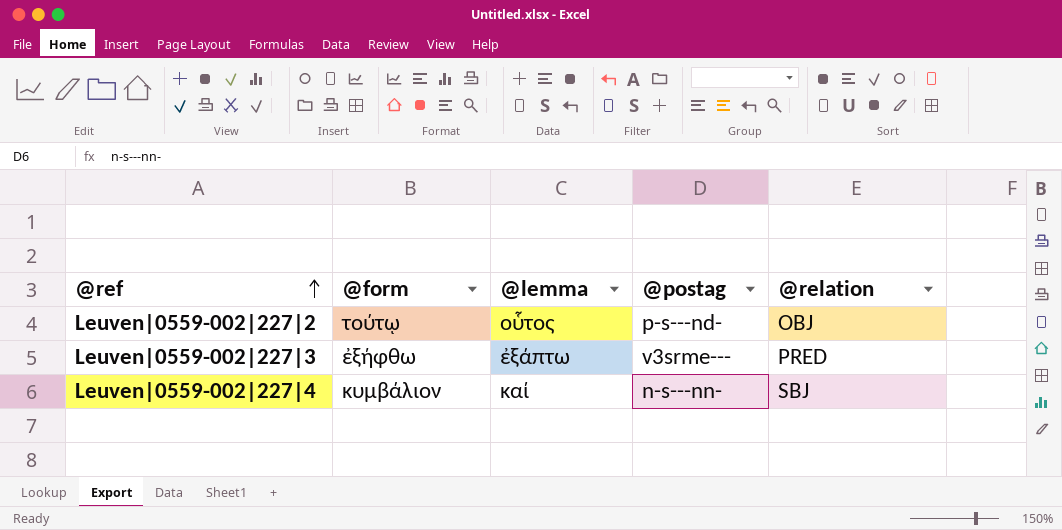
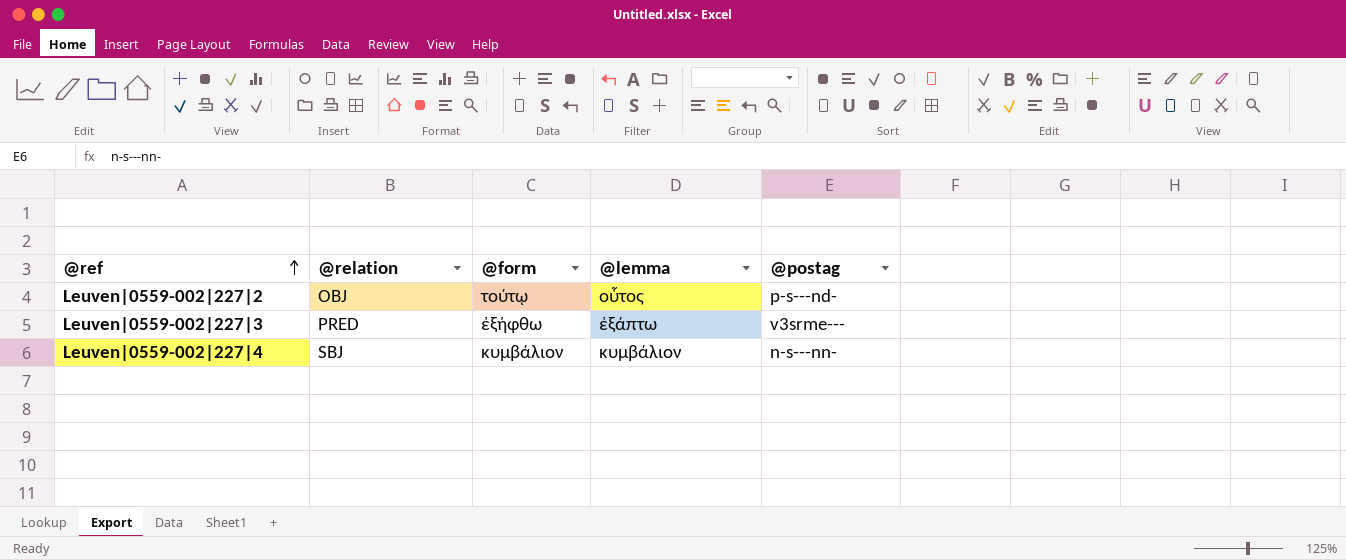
column @relation | position: 5 -> 2
Leuven|0559-002|227|4 | @lemma: καί -> κυμβάλιον

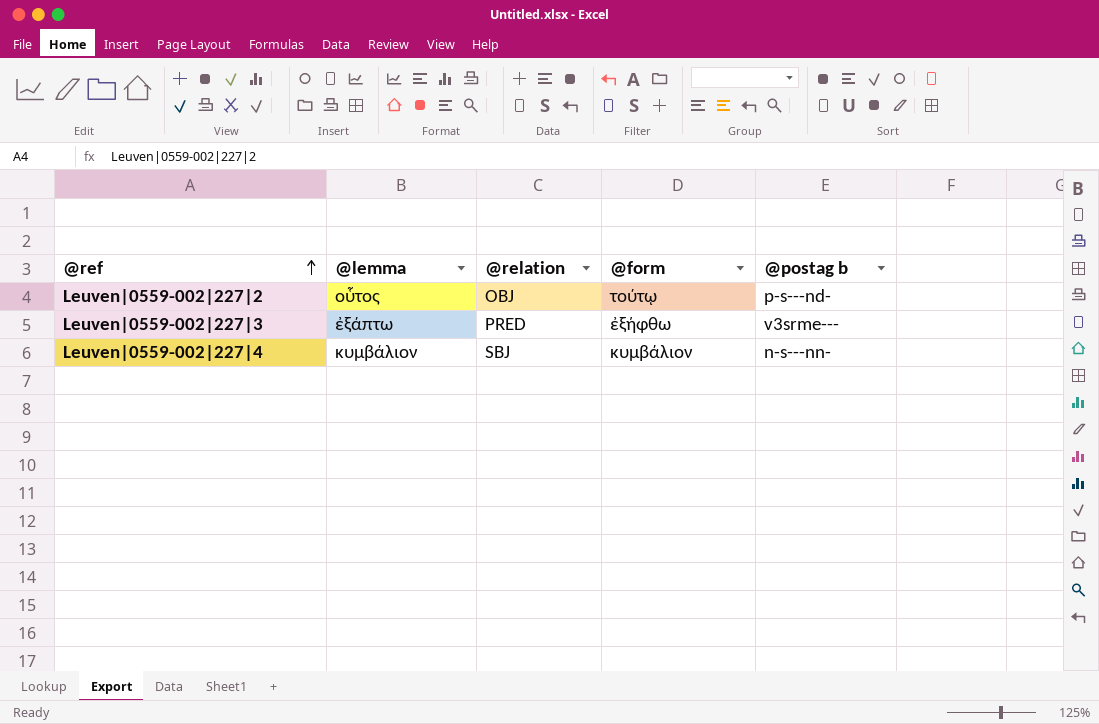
column @lemma | position: 4 -> 2
column name: @postag -> @postag b

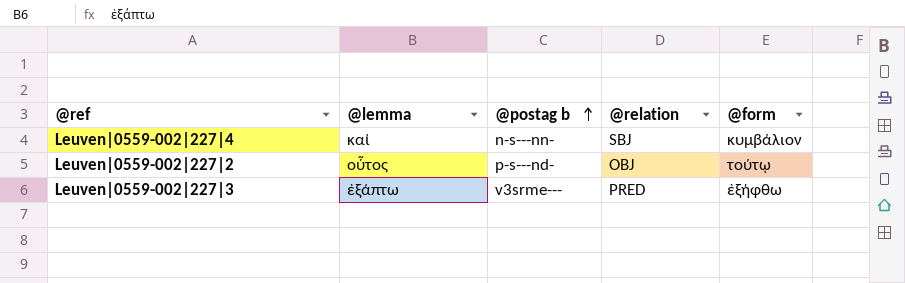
row order: @ref ascending -> @postag b ascending
column @postag b | position: 5 -> 3
Leuven|0559-002|227|4 | @lemma: κυμβάλιον -> καί

